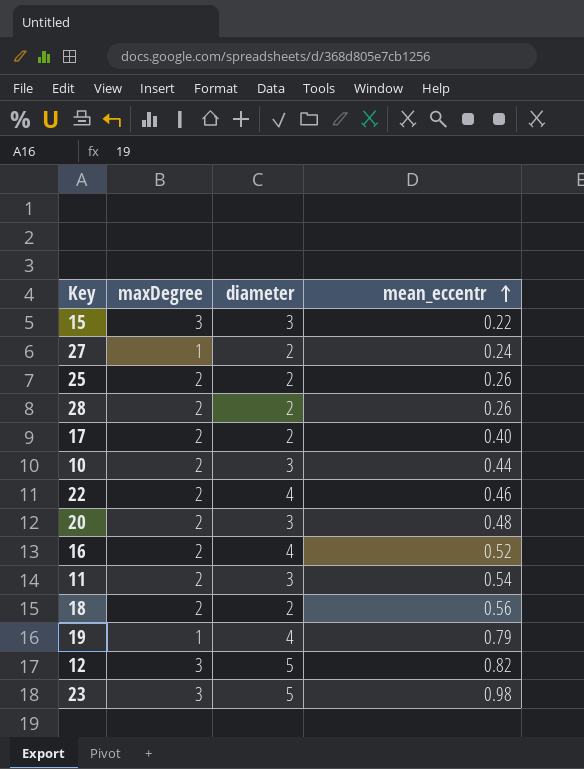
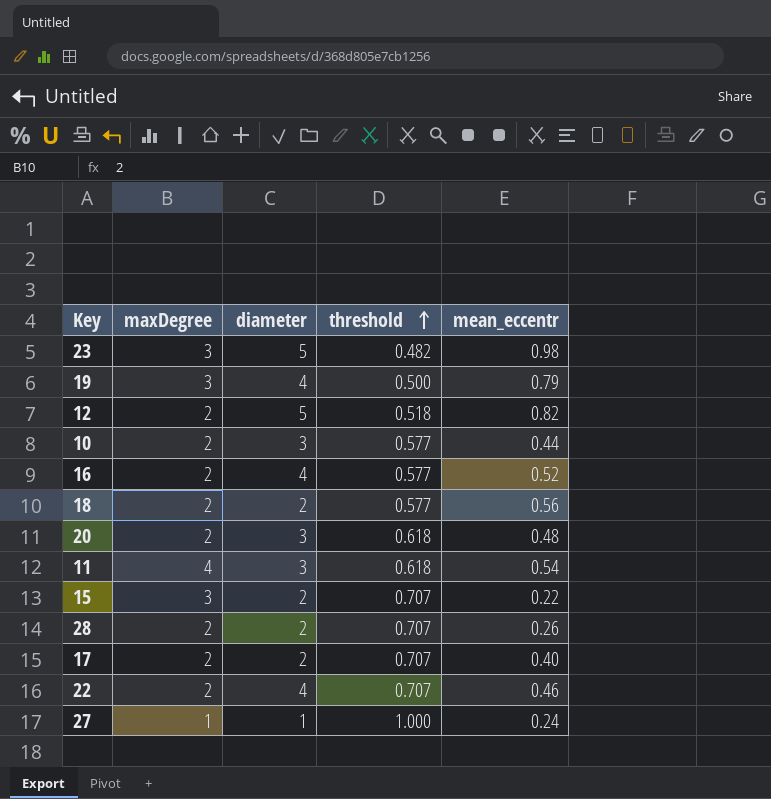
row order: mean_eccentr ascending -> threshold ascending
column threshold | position: none -> 4
row 25: 2 | 2 | 0.26 -> none
19 | maxDegree: 1 -> 3
12 | maxDegree: 3 -> 2
11 | maxDegree: 2 -> 4
15 | diameter: 3 -> 2
27 | diameter: 2 -> 1

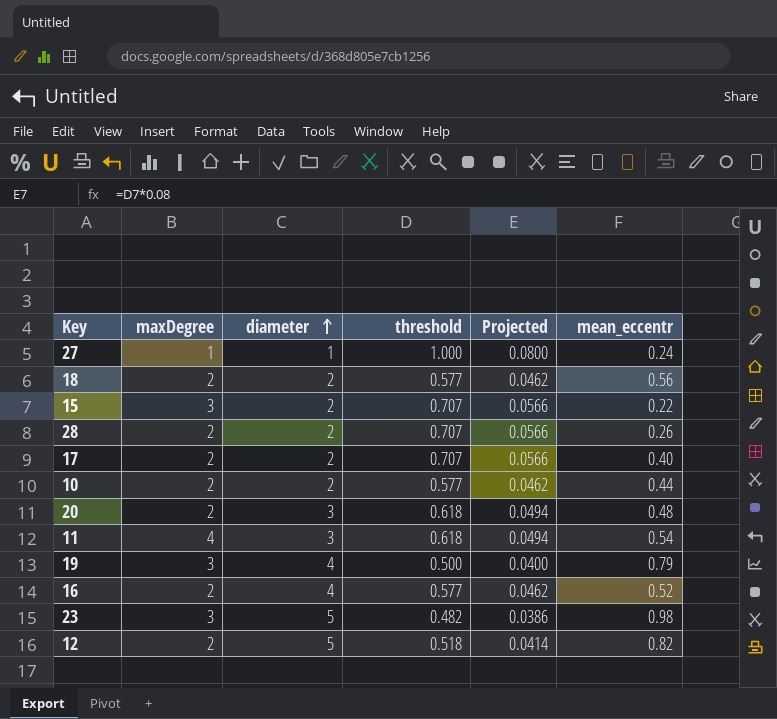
row order: threshold ascending -> diameter ascending
column Projected | formula: none -> [threshold] * 0.08
row 22: 2 | 4 | 0.707 | 0.46 -> none
10 | diameter: 3 -> 2

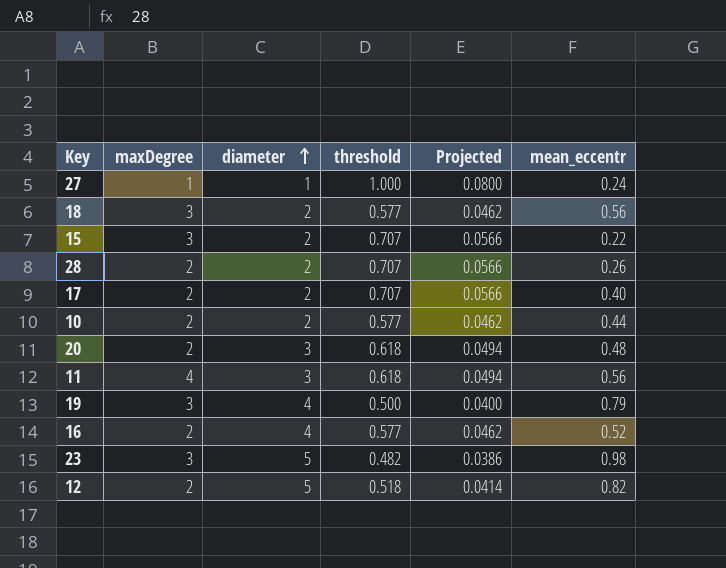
18 | maxDegree: 2 -> 3
11 | mean_eccentr: 0.54 -> 0.56

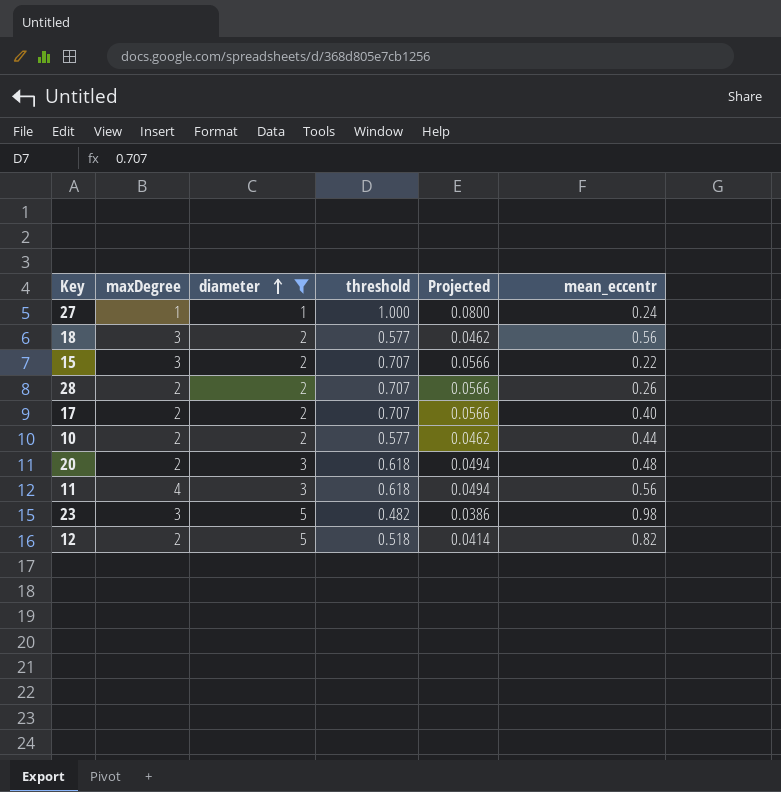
filter: none -> diameter != 4

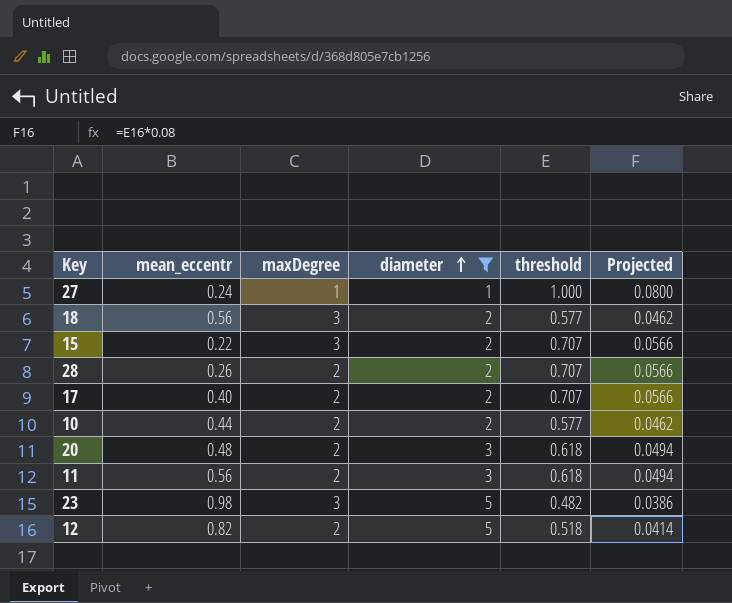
column mean_eccentr | position: 6 -> 2
11 | maxDegree: 4 -> 2

